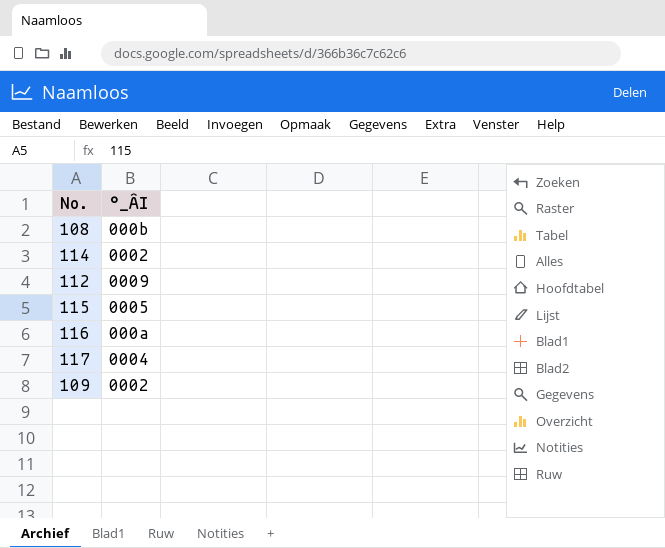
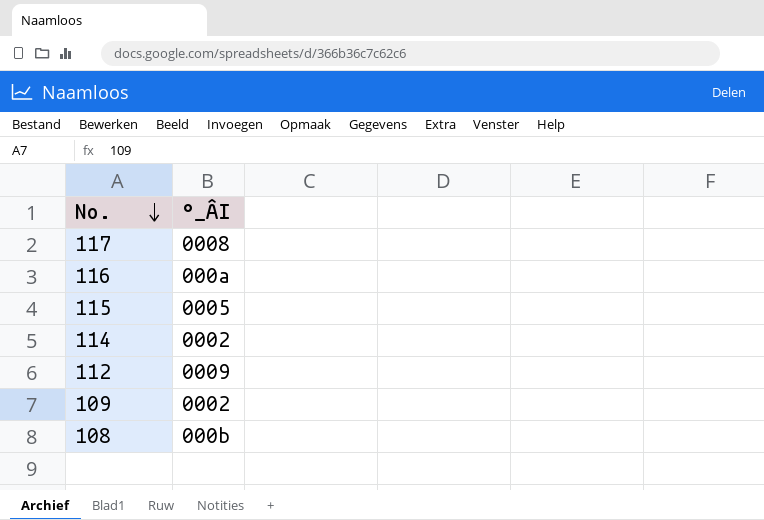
row order: none -> No. descending
117 | °_ÂI: 0004 -> 0008

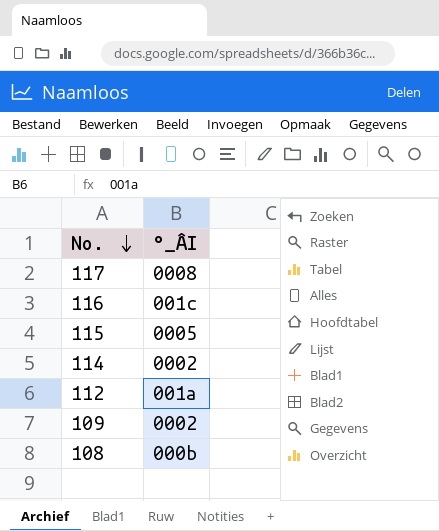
116 | °_ÂI: 000a -> 001c
112 | °_ÂI: 0009 -> 001a

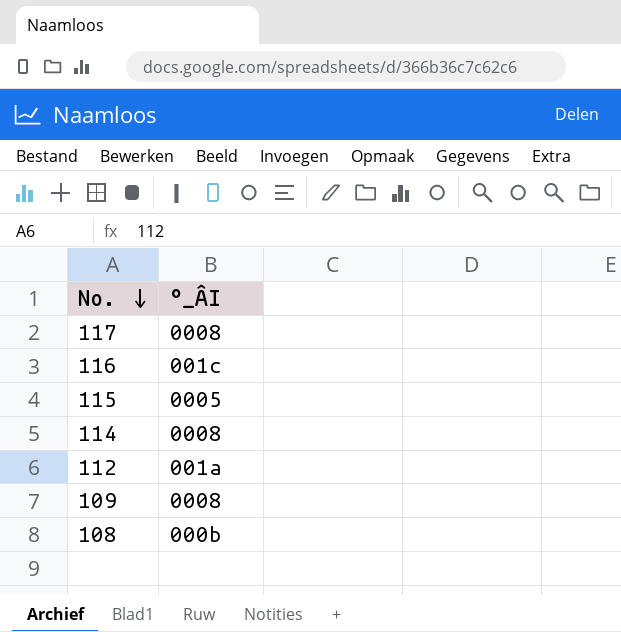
114 | °_ÂI: 0002 -> 0008
109 | °_ÂI: 0002 -> 0008

